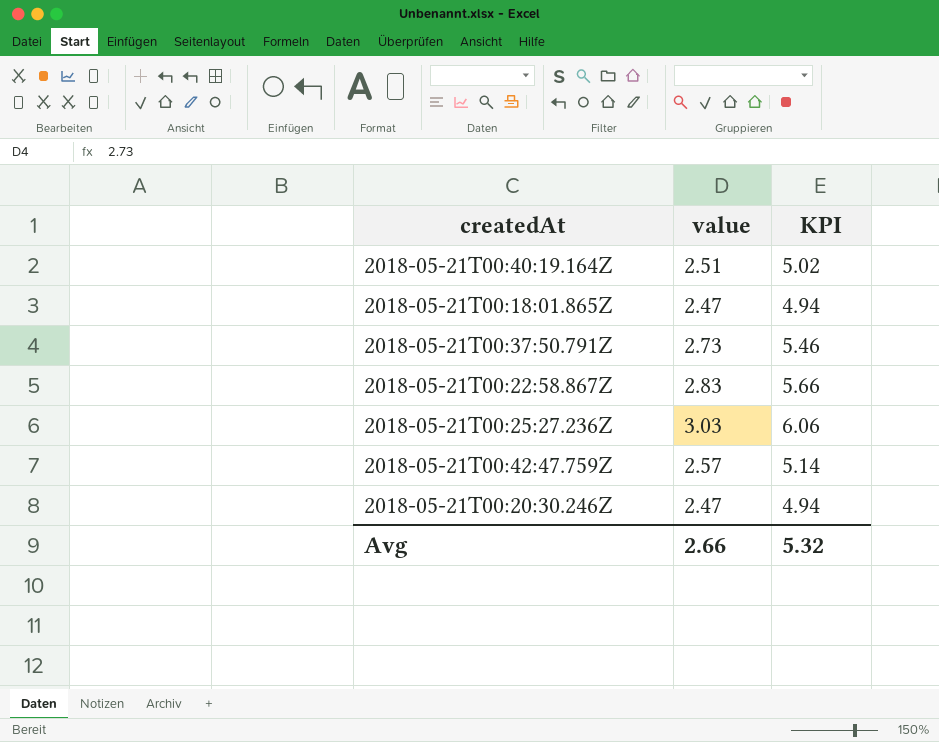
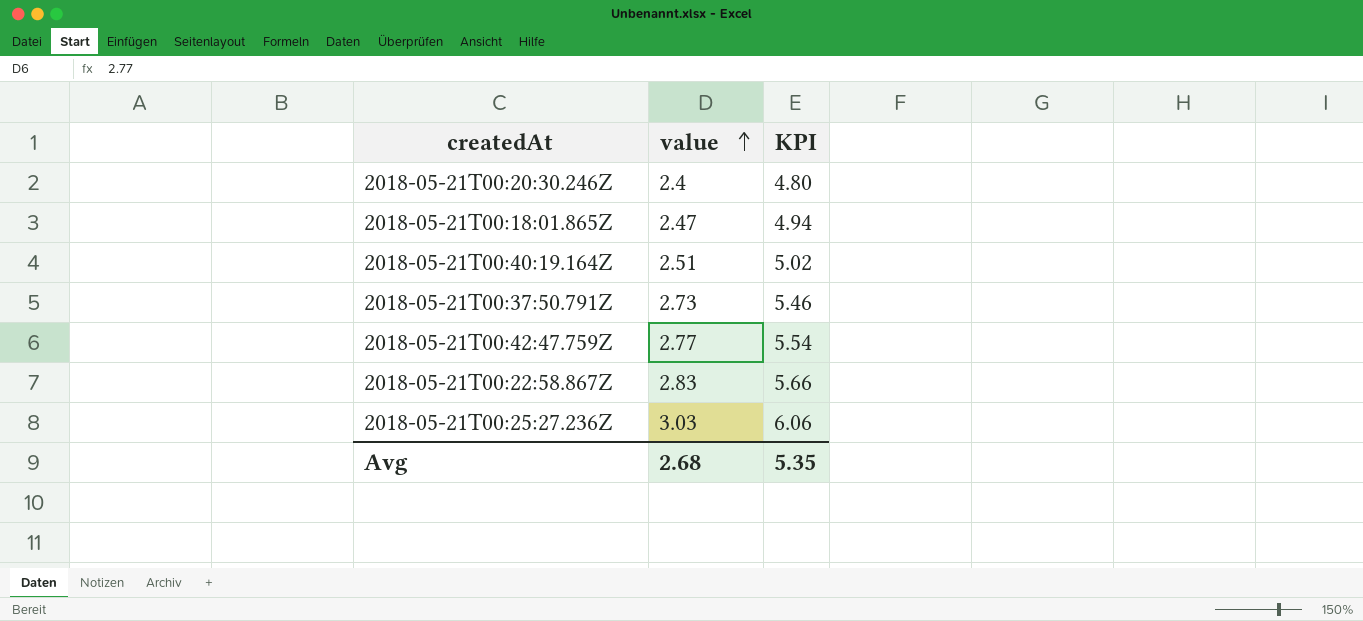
row order: none -> value ascending
2018-05-21T00:20:30.246Z | value: 2.47 -> 2.4
2018-05-21T00:20:30.246Z | KPI: 4.94 -> 4.80
2018-05-21T00:42:47.759Z | value: 2.57 -> 2.77
2018-05-21T00:42:47.759Z | KPI: 5.14 -> 5.54
Avg | value: 2.66 -> 2.68
Avg | KPI: 5.32 -> 5.35

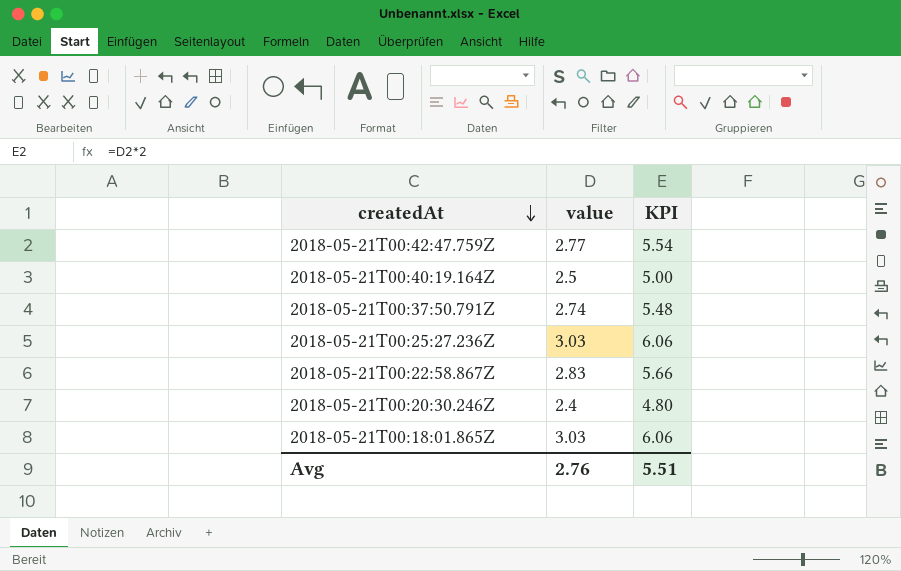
row order: value ascending -> createdAt descending
2018-05-21T00:40:19.164Z | value: 2.51 -> 2.5
2018-05-21T00:40:19.164Z | KPI: 5.02 -> 5.00
2018-05-21T00:37:50.791Z | value: 2.73 -> 2.74
2018-05-21T00:37:50.791Z | KPI: 5.46 -> 5.48
2018-05-21T00:18:01.865Z | value: 2.47 -> 3.03
2018-05-21T00:18:01.865Z | KPI: 4.94 -> 6.06
Avg | value: 2.68 -> 2.76
Avg | KPI: 5.35 -> 5.51

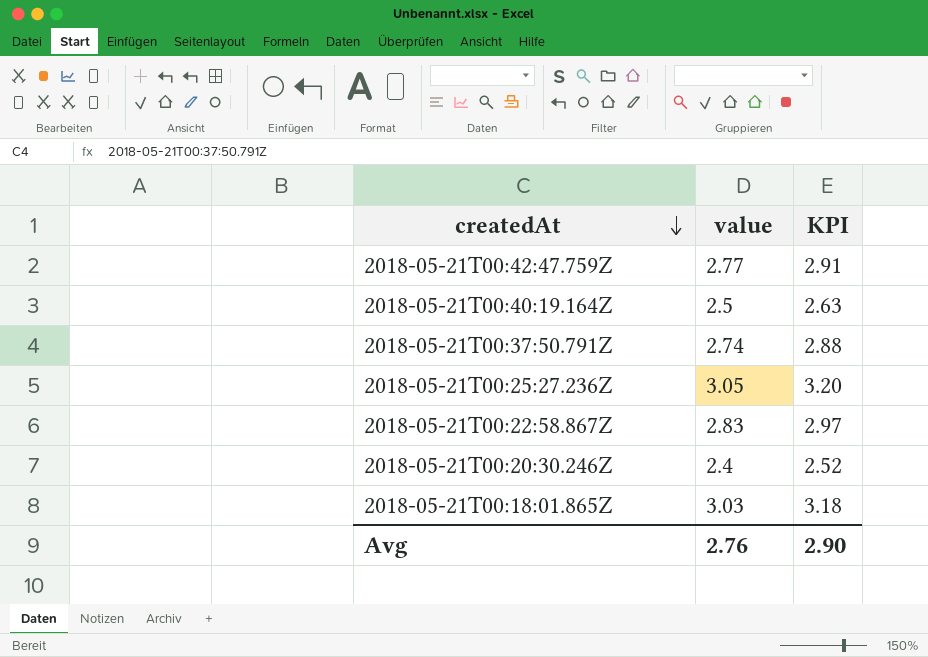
column KPI | formula: [value] * 2 -> [value] * 1.05
2018-05-21T00:25:27.236Z | value: 3.03 -> 3.05
Avg | KPI: 5.51 -> 2.90

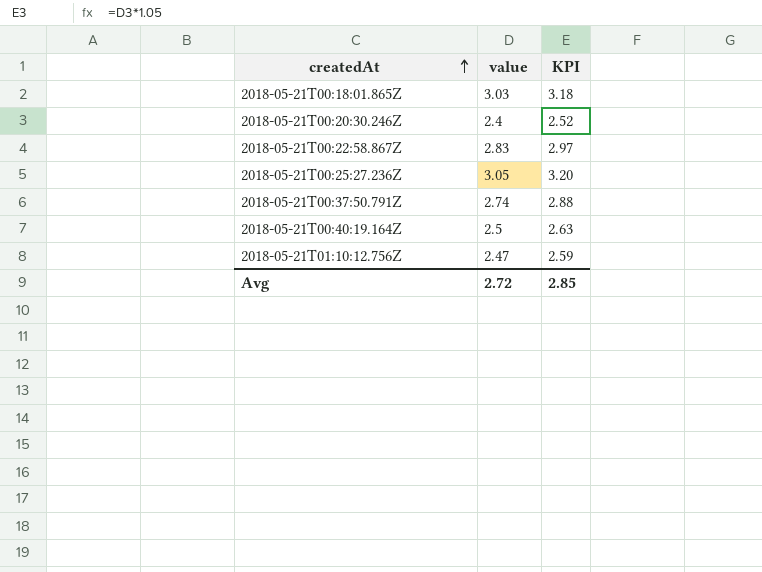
row order: createdAt descending -> createdAt ascending
row 2018-05-21T00:42:47.759Z: 2.77 | 2.91 -> none
row 2018-05-21T01:10:12.756Z: none -> 2.47 | 2.59
Avg | value: 2.76 -> 2.72
Avg | KPI: 2.90 -> 2.85

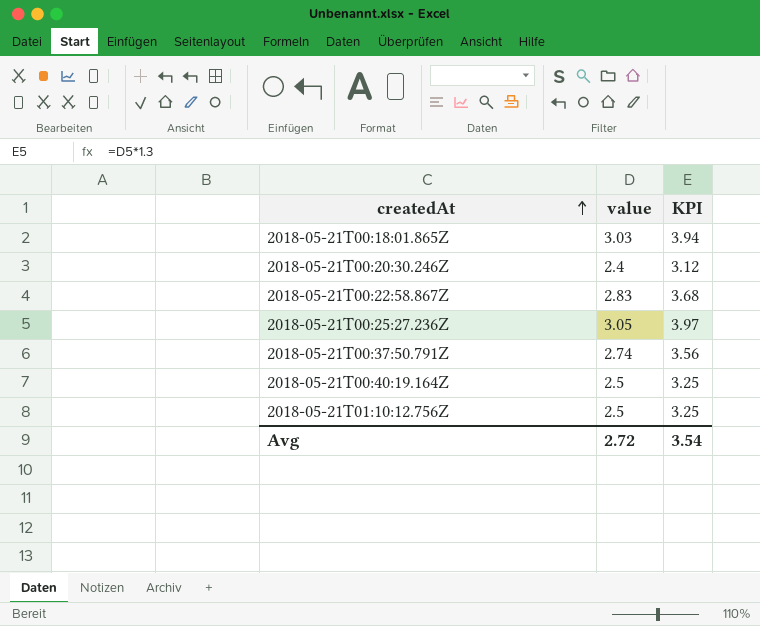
column KPI | formula: [value] * 1.05 -> [value] * 1.3
2018-05-21T01:10:12.756Z | value: 2.47 -> 2.5
Avg | KPI: 2.85 -> 3.54

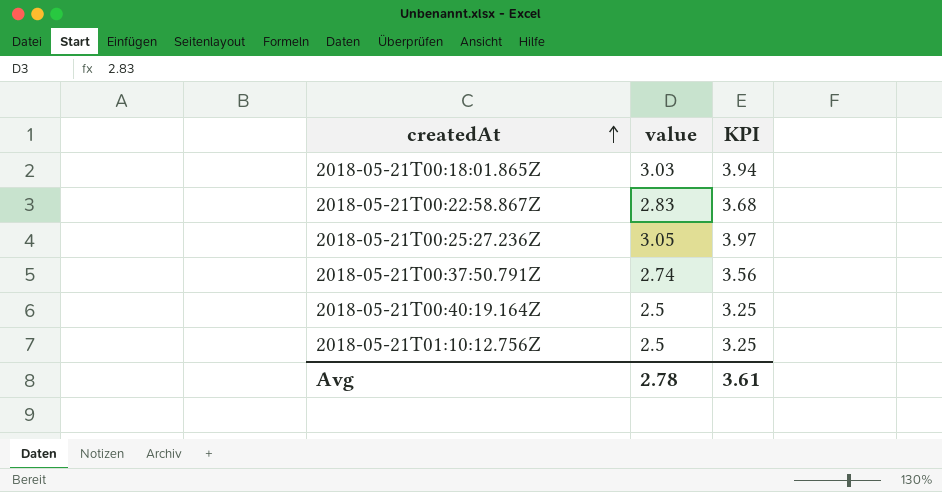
row 2018-05-21T00:20:30.246Z: 2.4 | 3.12 -> none
Avg | value: 2.72 -> 2.78
Avg | KPI: 3.54 -> 3.61

